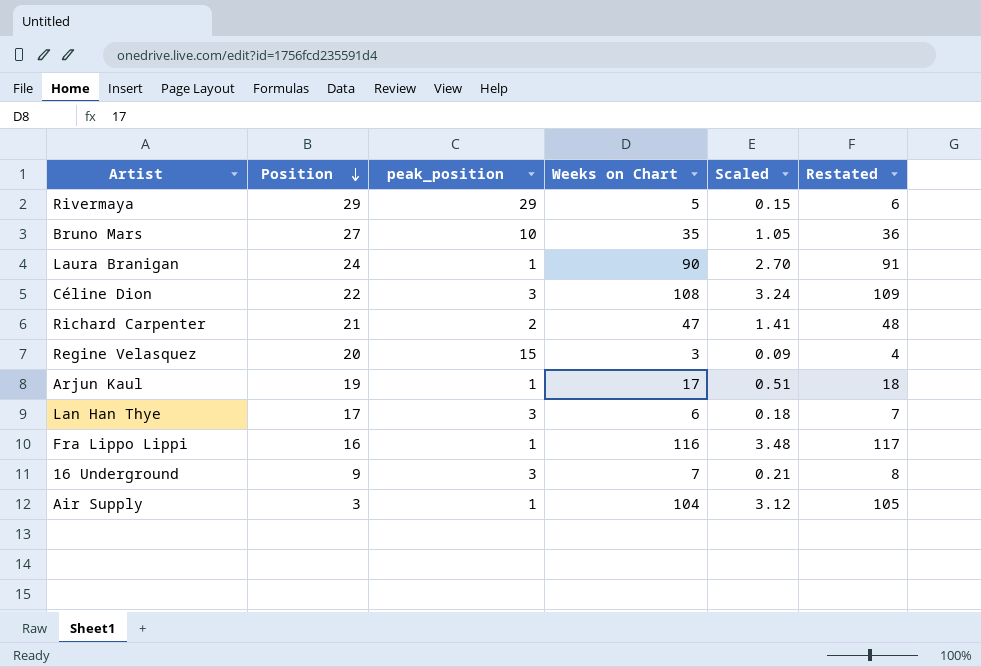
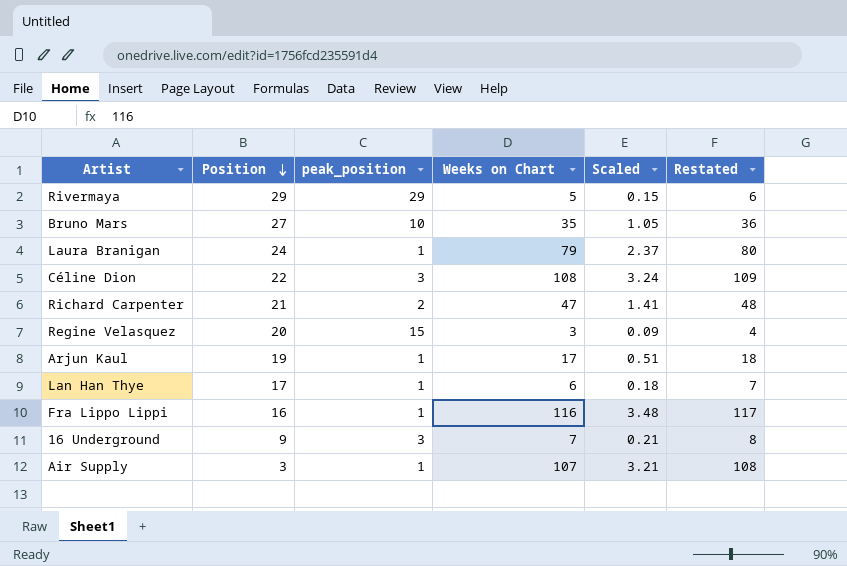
Laura Branigan | Weeks on Chart: 90 -> 79
Laura Branigan | Scaled: 2.70 -> 2.37
Laura Branigan | Restated: 91 -> 80
Lan Han Thye | peak_position: 3 -> 1
Air Supply | Weeks on Chart: 104 -> 107
Air Supply | Scaled: 3.12 -> 3.21
Air Supply | Restated: 105 -> 108

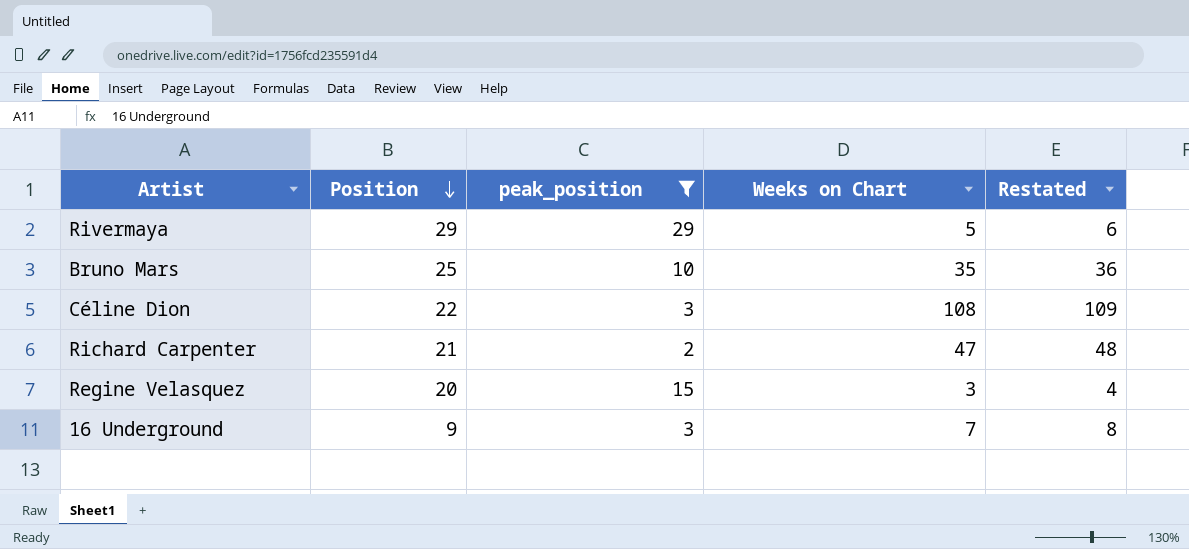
filter: none -> peak_position != 1
column Scaled | formula: [Weeks on Chart] * 0.03 -> none
Bruno Mars | Position: 27 -> 25

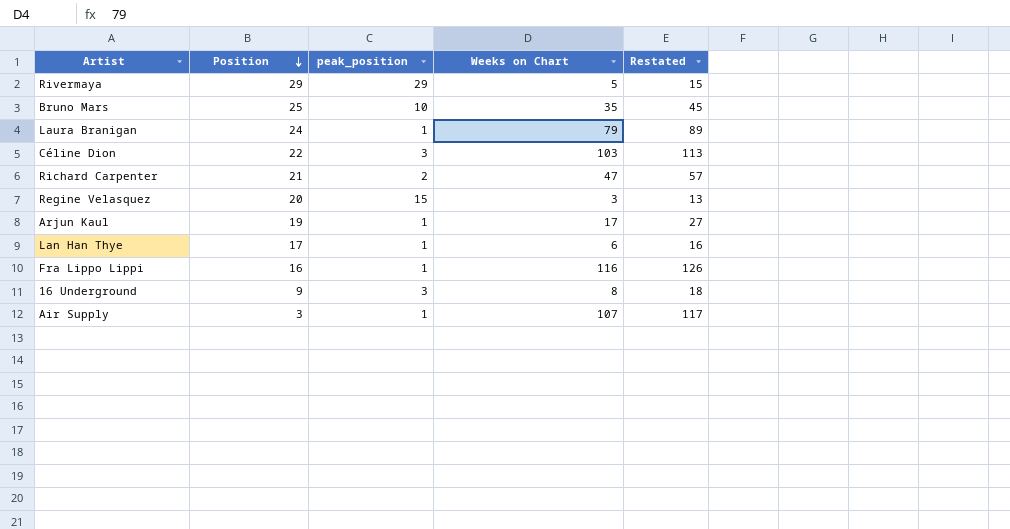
filter: peak_position != 1 -> none
column Restated | formula: [Weeks on Chart] + 1 -> [Weeks on Chart] + 10
Céline Dion | Weeks on Chart: 108 -> 103
16 Underground | Weeks on Chart: 7 -> 8

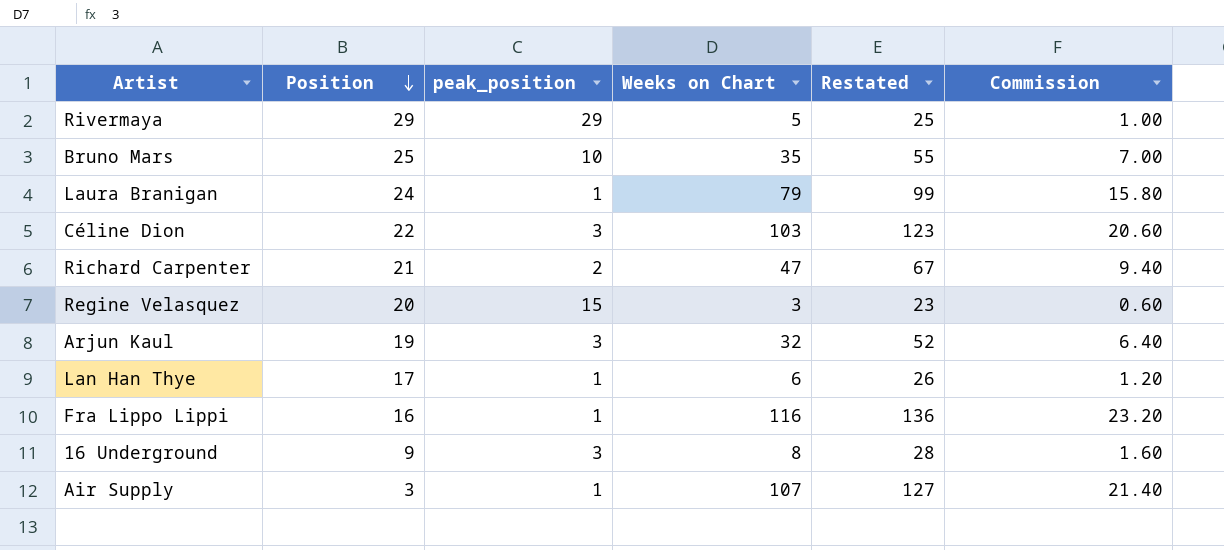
column Restated | formula: [Weeks on Chart] + 10 -> [Weeks on Chart] + 20
column Commission | formula: none -> [Weeks on Chart] * 0.2
Arjun Kaul | peak_position: 1 -> 3
Arjun Kaul | Weeks on Chart: 17 -> 32

